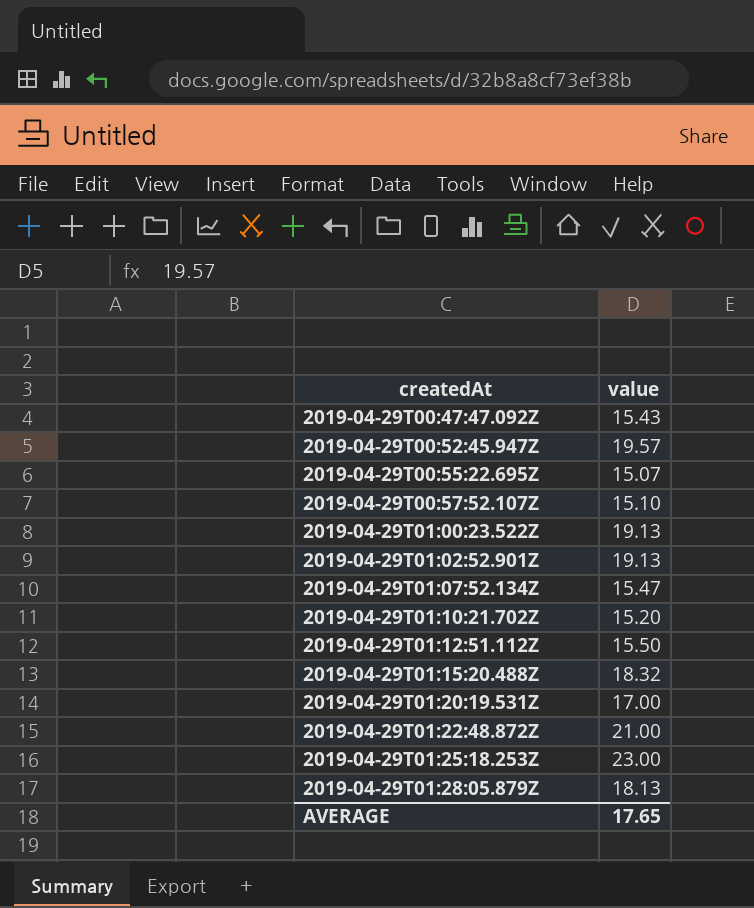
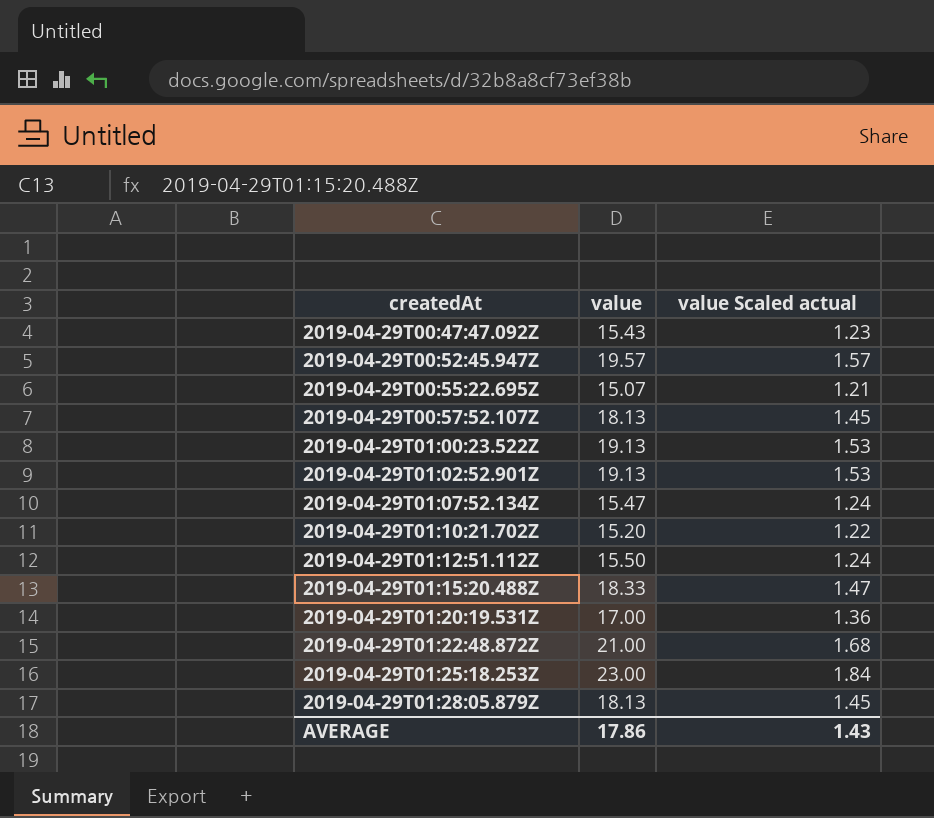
column value Scaled actual | formula: none -> [value] * 0.08
2019-04-29T00:57:52.107Z | value: 15.10 -> 18.13
2019-04-29T01:15:20.488Z | value: 18.32 -> 18.33
AVERAGE | value: 17.65 -> 17.86

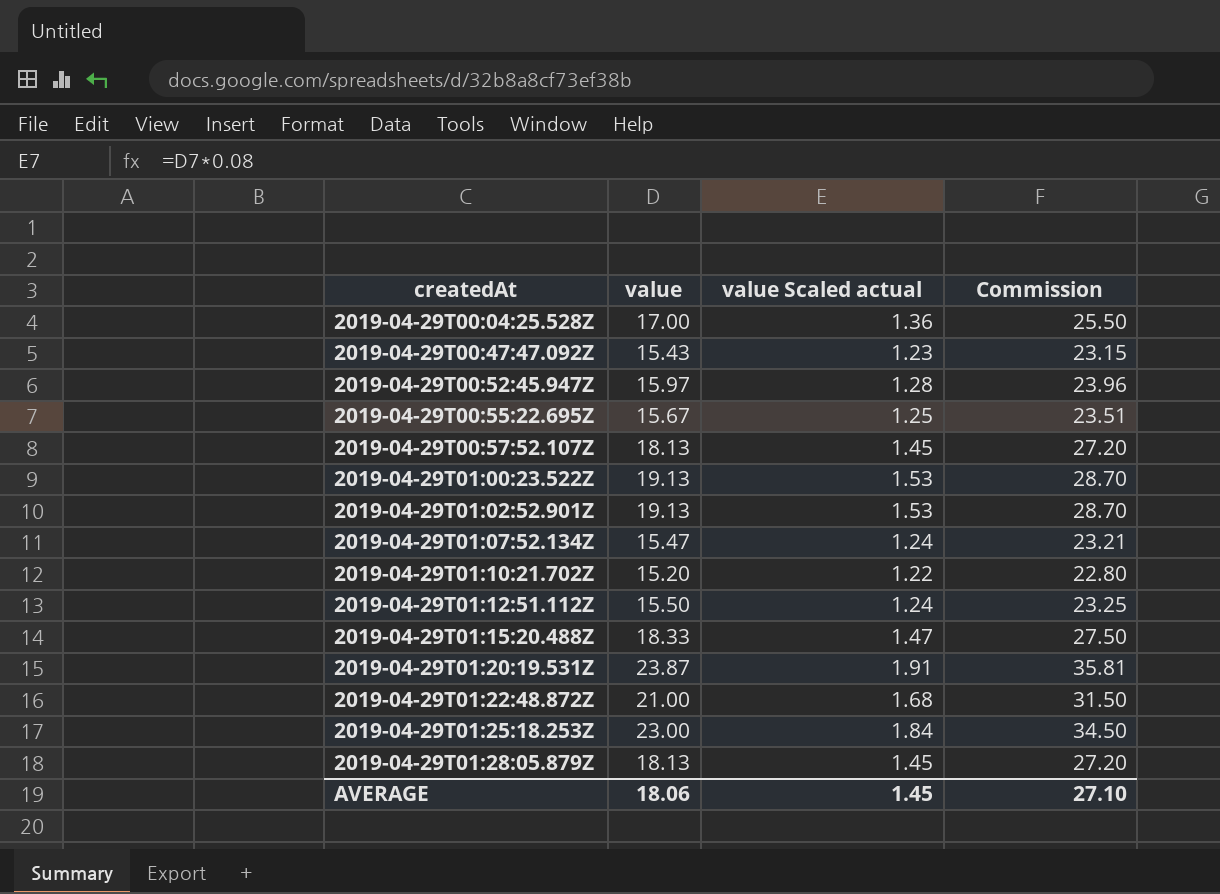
column Commission | formula: none -> [value] * 1.5
row 2019-04-29T00:04:25.528Z: none -> 17.00 | 1.36 | 25.50
2019-04-29T00:52:45.947Z | value: 19.57 -> 15.97
2019-04-29T00:52:45.947Z | value Scaled actual: 1.57 -> 1.28
2019-04-29T00:55:22.695Z | value: 15.07 -> 15.67
2019-04-29T00:55:22.695Z | value Scaled actual: 1.21 -> 1.25
2019-04-29T01:20:19.531Z | value: 17.00 -> 23.87
2019-04-29T01:20:19.531Z | value Scaled actual: 1.36 -> 1.91
AVERAGE | value: 17.86 -> 18.06
AVERAGE | value Scaled actual: 1.43 -> 1.45

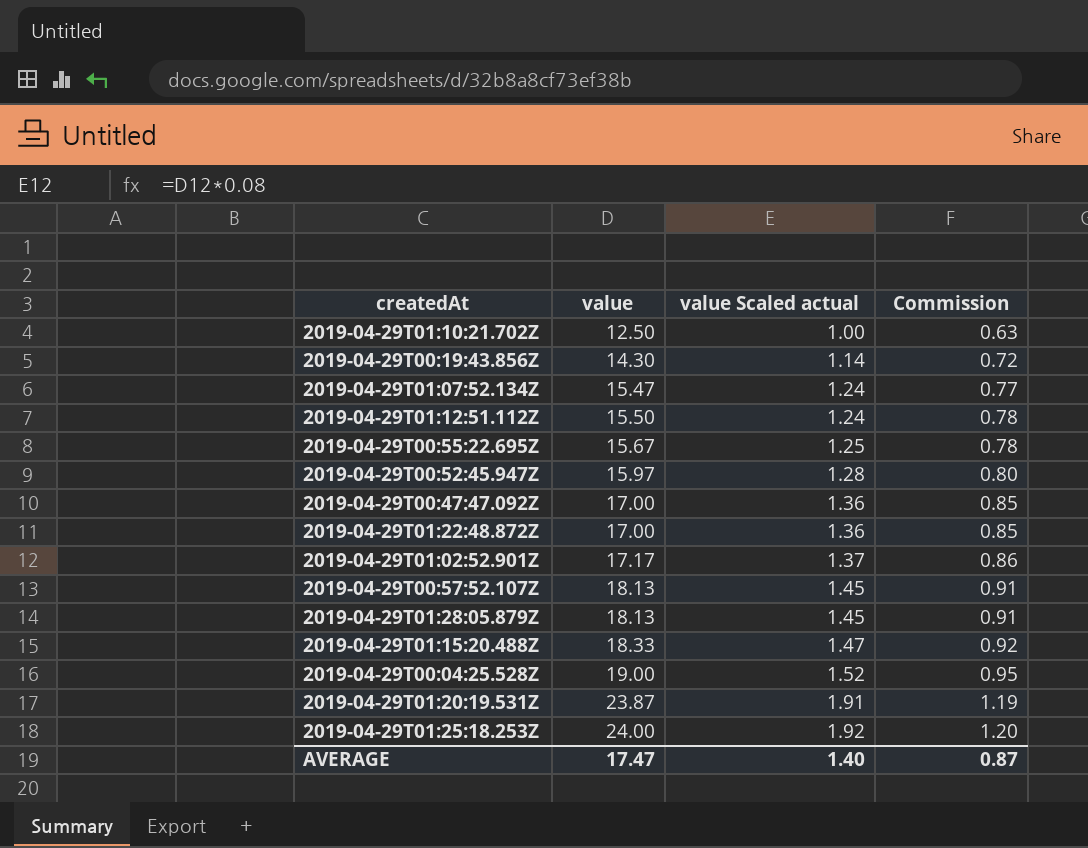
row order: createdAt ascending -> value ascending
column Commission | formula: [value] * 1.5 -> [value] * 0.05
row 2019-04-29T01:00:23.522Z: 19.13 | 1.53 | 28.70 -> none
2019-04-29T01:10:21.702Z | value: 15.20 -> 12.50
2019-04-29T01:10:21.702Z | value Scaled actual: 1.22 -> 1.00
row 2019-04-29T00:19:43.856Z: none -> 14.30 | 1.14 | 0.72
2019-04-29T00:47:47.092Z | value: 15.43 -> 17.00
2019-04-29T00:47:47.092Z | value Scaled actual: 1.23 -> 1.36
2019-04-29T01:22:48.872Z | value: 21.00 -> 17.00
2019-04-29T01:22:48.872Z | value Scaled actual: 1.68 -> 1.36
2019-04-29T01:02:52.901Z | value: 19.13 -> 17.17
2019-04-29T01:02:52.901Z | value Scaled actual: 1.53 -> 1.37
2019-04-29T00:04:25.528Z | value: 17.00 -> 19.00
2019-04-29T00:04:25.528Z | value Scaled actual: 1.36 -> 1.52
2019-04-29T01:25:18.253Z | value: 23.00 -> 24.00
2019-04-29T01:25:18.253Z | value Scaled actual: 1.84 -> 1.92
AVERAGE | value: 18.06 -> 17.47
AVERAGE | value Scaled actual: 1.45 -> 1.40
AVERAGE | Commission: 27.10 -> 0.87

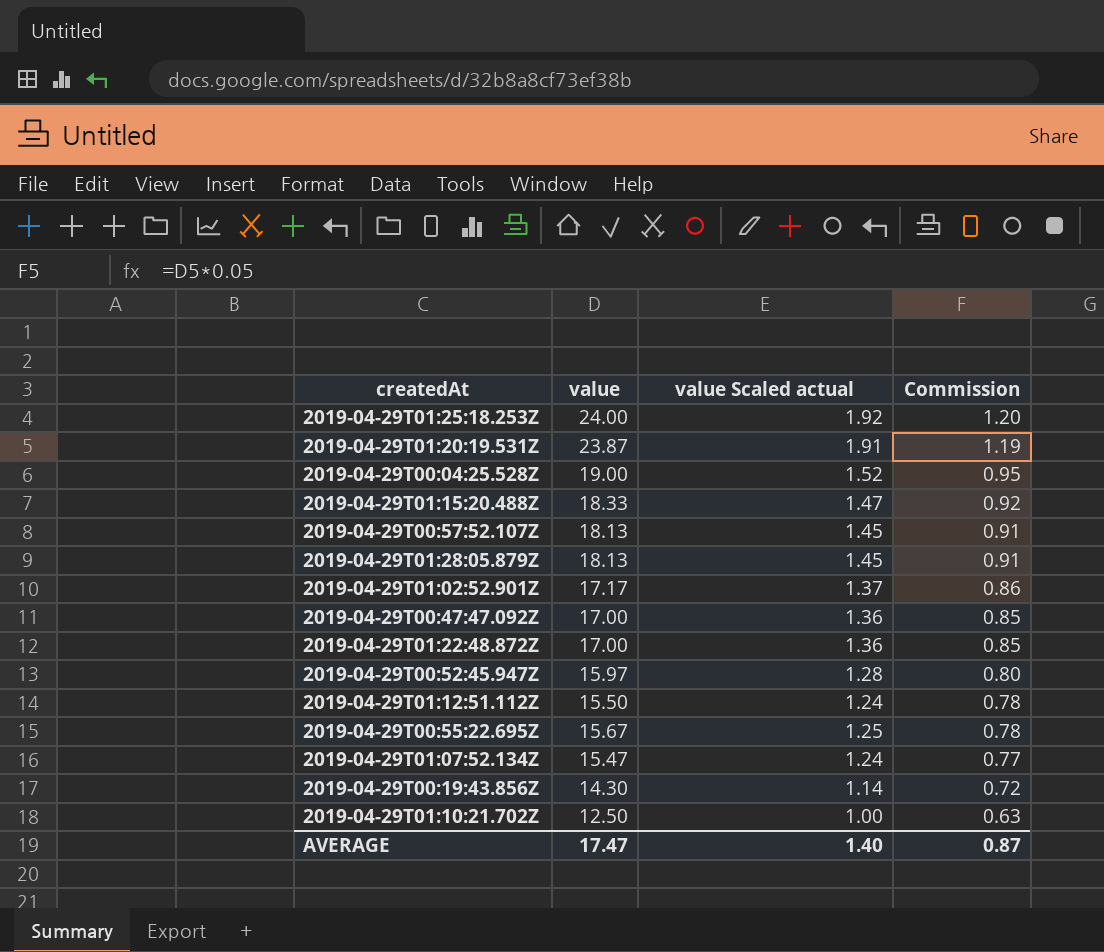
row order: value ascending -> Commission descending

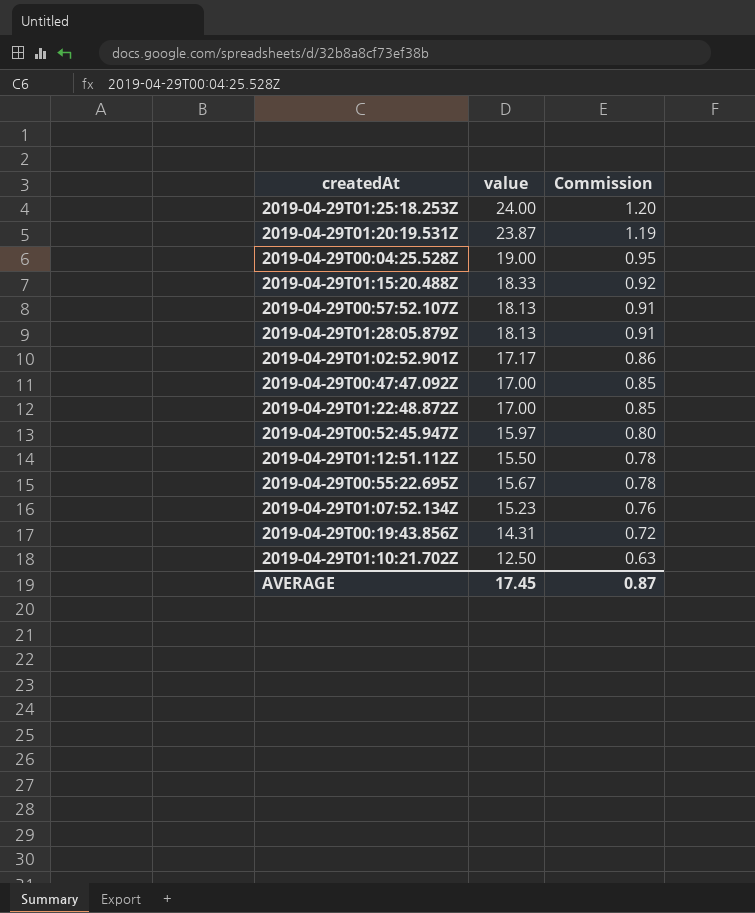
column value Scaled actual | formula: [value] * 0.08 -> none
2019-04-29T01:07:52.134Z | value: 15.47 -> 15.23
2019-04-29T01:07:52.134Z | Commission: 0.77 -> 0.76
2019-04-29T00:19:43.856Z | value: 14.30 -> 14.31
AVERAGE | value: 17.47 -> 17.45

